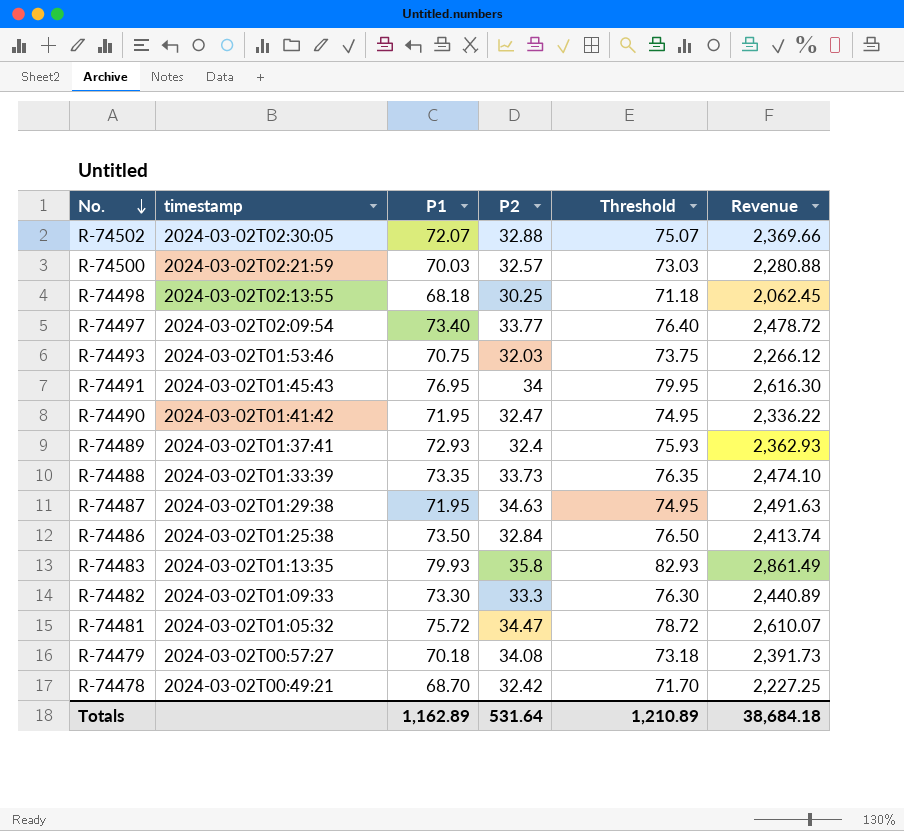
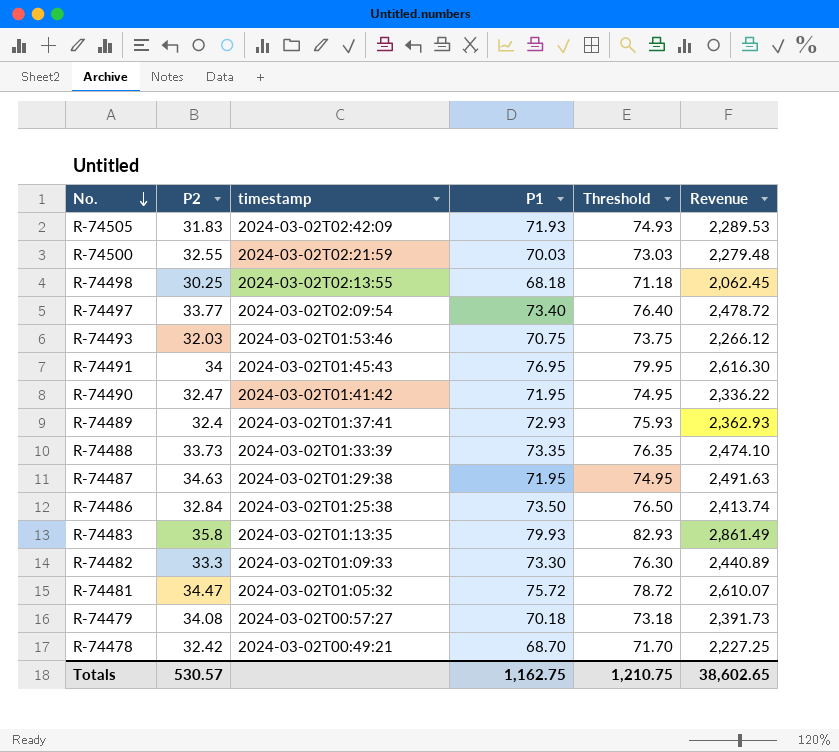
column P2 | position: 4 -> 2
row R-74502: 2024-03-02T02:30:05 | 72.07 | 32.88 | 75.07 | 2,369.66 -> none
row R-74505: none -> 31.83 | 2024-03-02T02:42:09 | 71.93 | 74.93 | 2,289.53
R-74500 | P2: 32.57 -> 32.55
R-74500 | Revenue: 2,280.88 -> 2,279.48
Totals | P2: 531.64 -> 530.57
Totals | P1: 1,162.89 -> 1,162.75
Totals | Threshold: 1,210.89 -> 1,210.75
Totals | Revenue: 38,684.18 -> 38,602.65

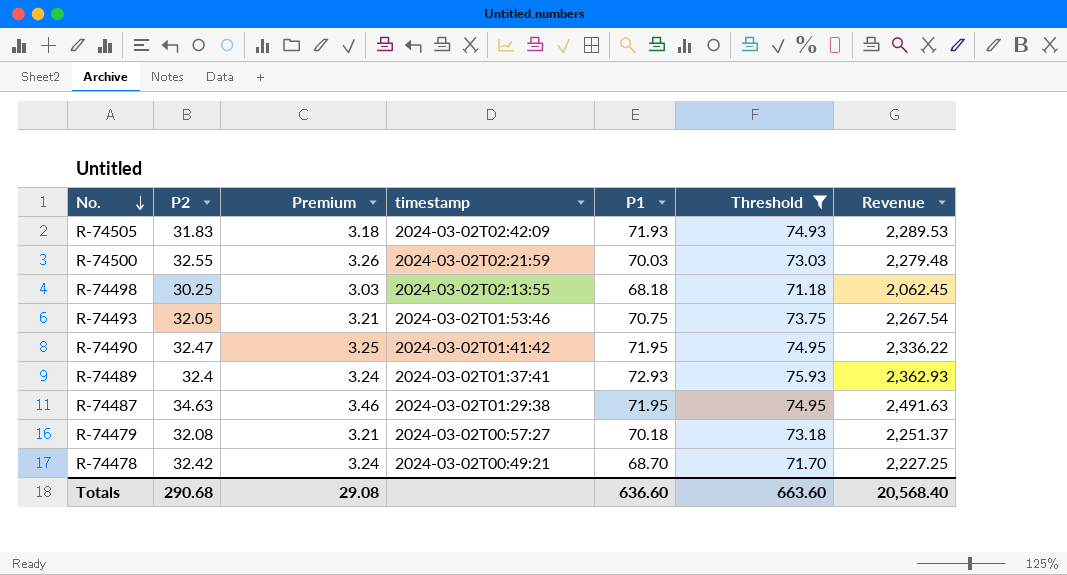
filter: none -> Threshold <= 75.93
column Premium | formula: none -> [P2] * 0.1
R-74493 | P2: 32.03 -> 32.05
R-74493 | Revenue: 2,266.12 -> 2,267.54
R-74479 | P2: 34.08 -> 32.08
R-74479 | Revenue: 2,391.73 -> 2,251.37
Totals | P2: 530.57 -> 290.68
Totals | P1: 1,162.75 -> 636.60
Totals | Threshold: 1,210.75 -> 663.60
Totals | Revenue: 38,602.65 -> 20,568.40

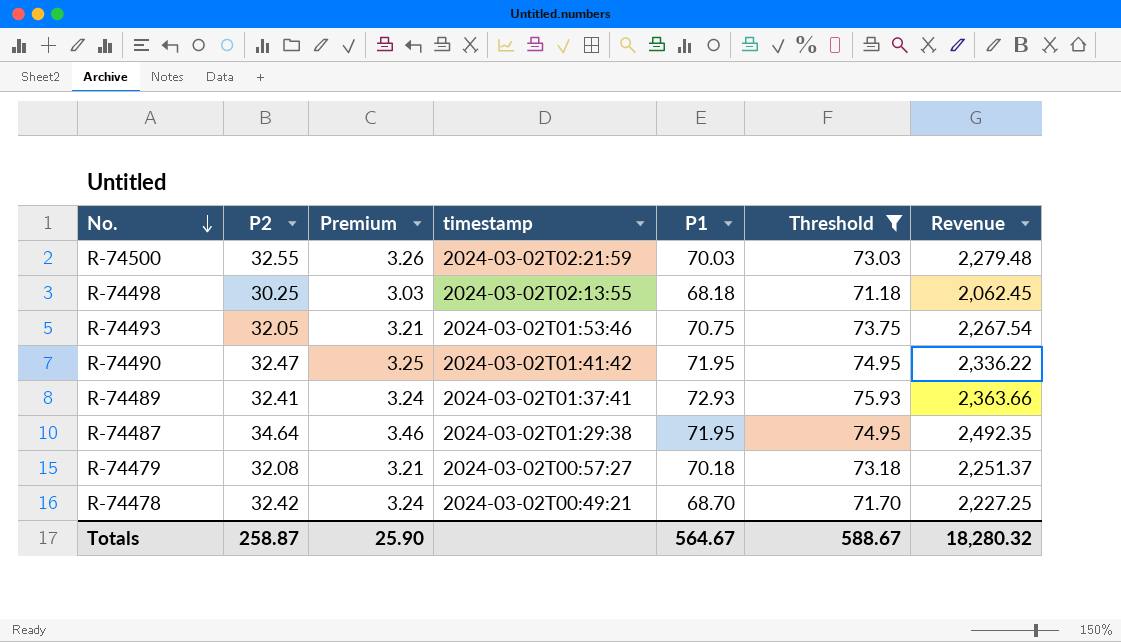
row R-74505: 31.83 | 3.18 | 2024-03-02T02:42:09 | 71.93 | 74.93 | 2,289.53 -> none
R-74489 | P2: 32.4 -> 32.41
R-74489 | Revenue: 2,362.93 -> 2,363.66
R-74487 | P2: 34.63 -> 34.64
R-74487 | Revenue: 2,491.63 -> 2,492.35
Totals | P2: 290.68 -> 258.87
Totals | Premium: 29.08 -> 25.90
Totals | P1: 636.60 -> 564.67
Totals | Threshold: 663.60 -> 588.67
Totals | Revenue: 20,568.40 -> 18,280.32

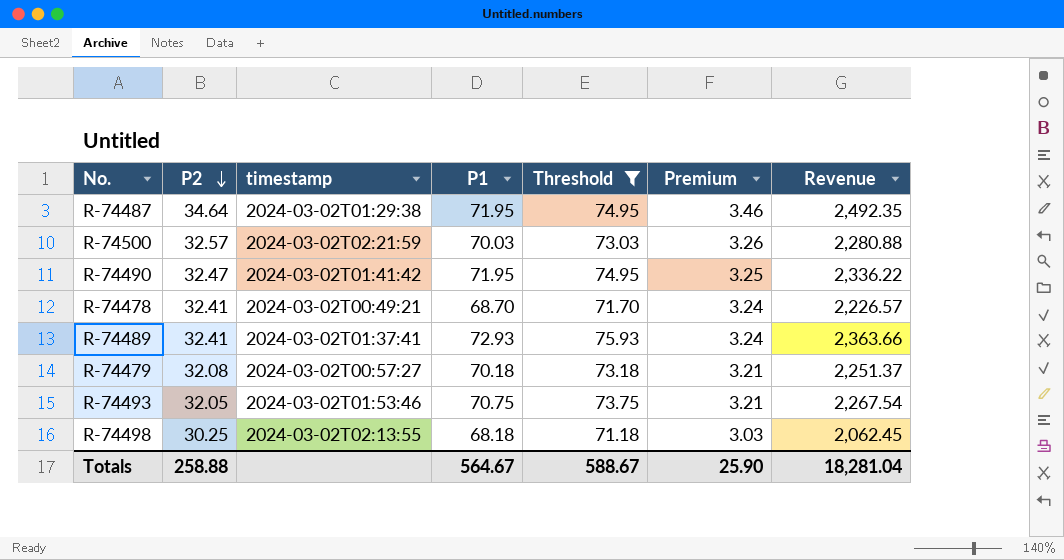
row order: No. descending -> P2 descending
column Premium | position: 3 -> 6
R-74500 | P2: 32.55 -> 32.57
R-74500 | Revenue: 2,279.48 -> 2,280.88
R-74478 | P2: 32.42 -> 32.41
R-74478 | Revenue: 2,227.25 -> 2,226.57
Totals | P2: 258.87 -> 258.88
Totals | Revenue: 18,280.32 -> 18,281.04

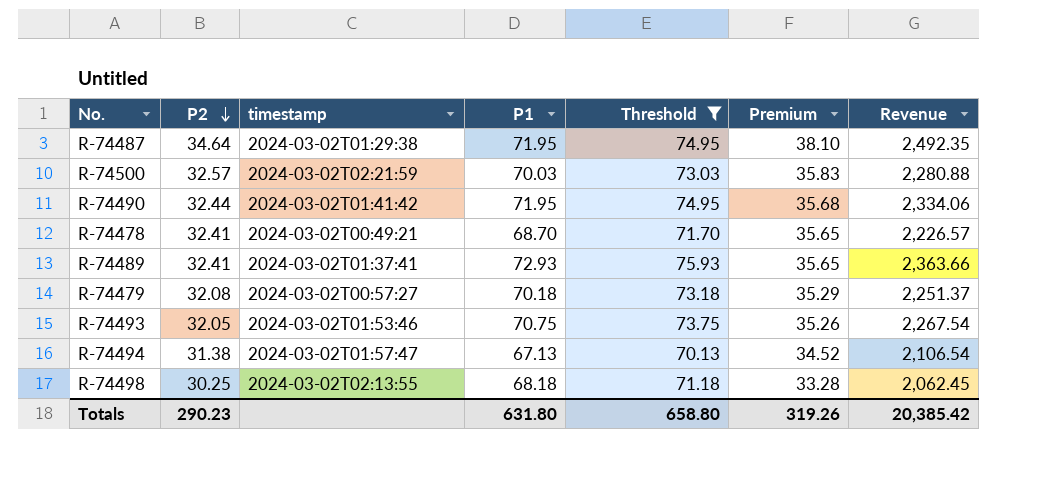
column Premium | formula: [P2] * 0.1 -> [P2] * 1.1
R-74490 | P2: 32.47 -> 32.44
R-74490 | Revenue: 2,336.22 -> 2,334.06
row R-74494: none -> 31.38 | 2024-03-02T01:57:47 | 67.13 | 70.13 | 34.52 | 2,106.54
Totals | P2: 258.88 -> 290.23
Totals | P1: 564.67 -> 631.80
Totals | Threshold: 588.67 -> 658.80
Totals | Premium: 25.90 -> 319.26
Totals | Revenue: 18,281.04 -> 20,385.42

